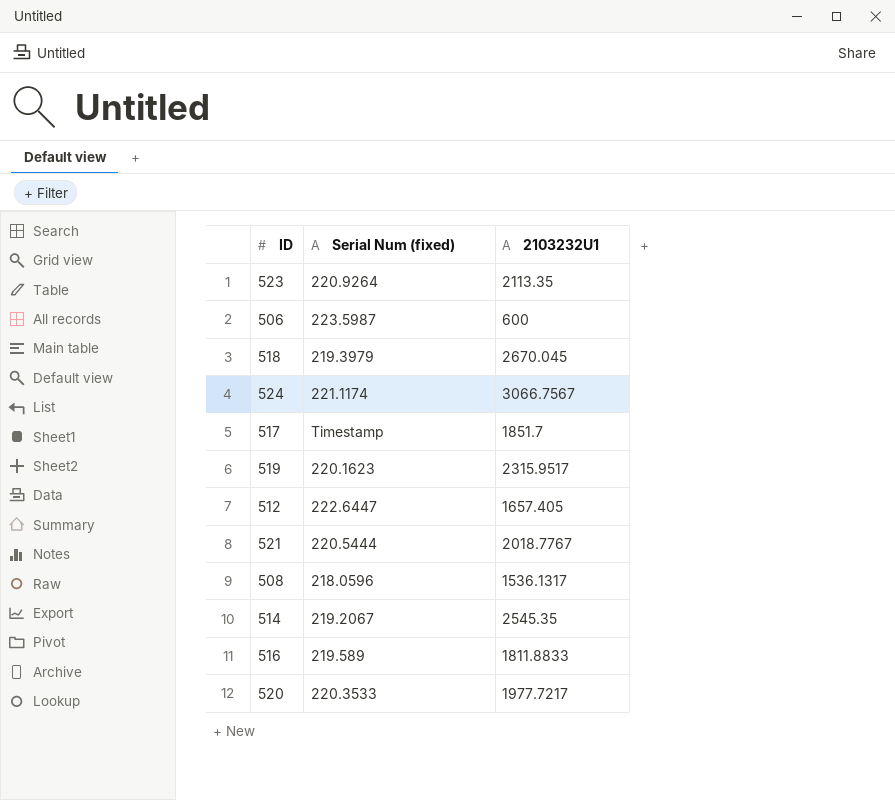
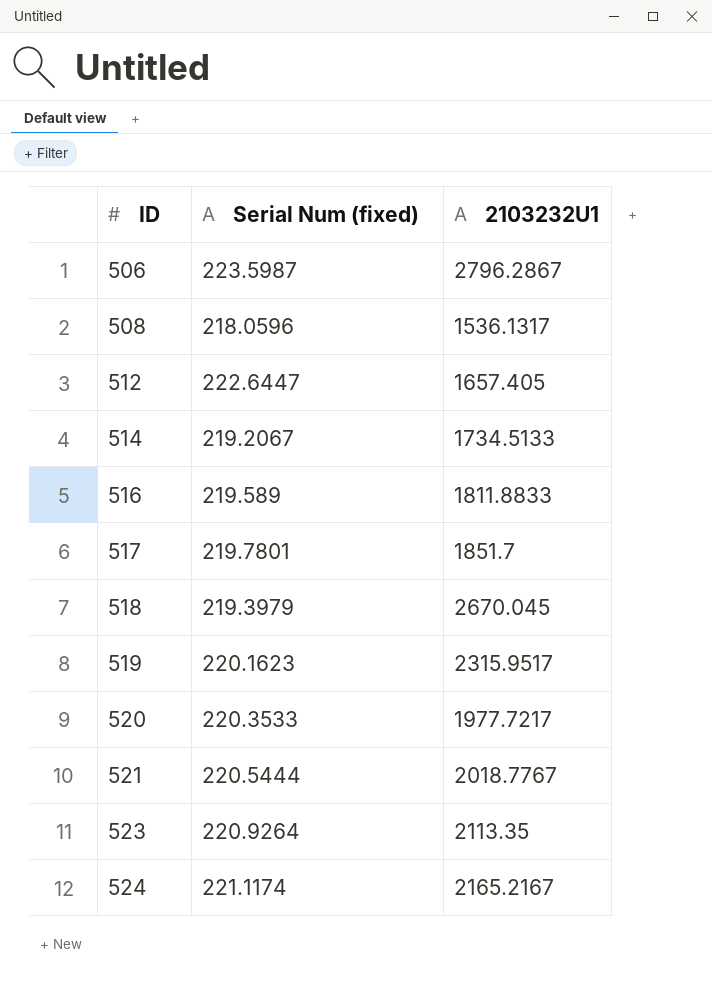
row order: none -> ID ascending
506 | 2103232U1: 600 -> 2796.2867
514 | 2103232U1: 2545.35 -> 1734.5133
517 | Serial Num (fixed): Timestamp -> 219.7801
524 | 2103232U1: 3066.7567 -> 2165.2167

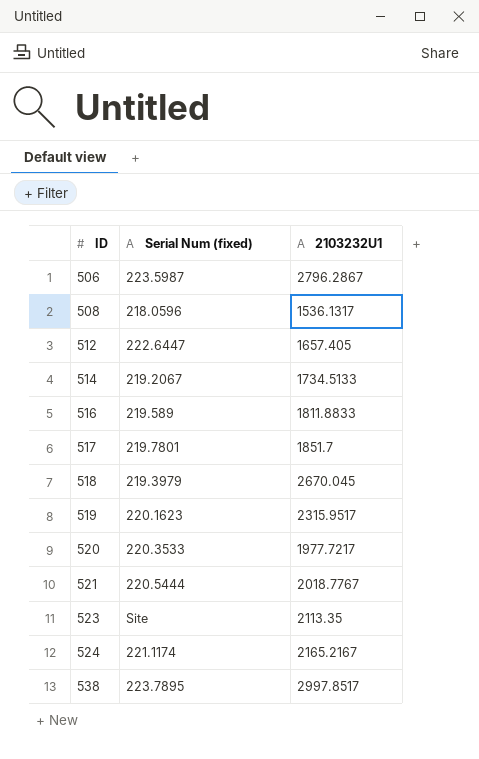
523 | Serial Num (fixed): 220.9264 -> Site
row 538: none -> 223.7895 | 2997.8517

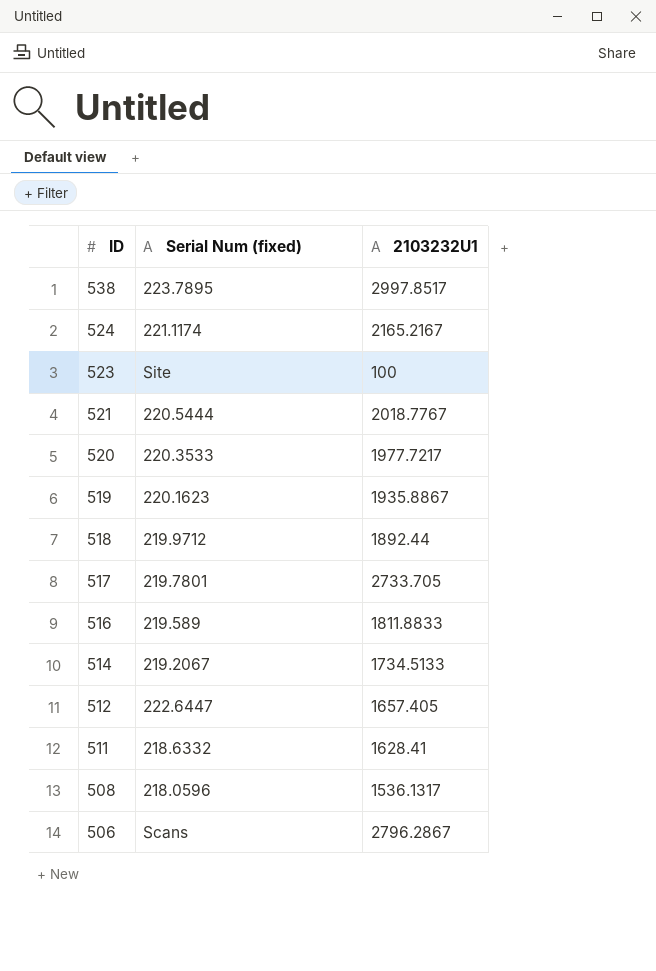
row order: ID ascending -> ID descending
523 | 2103232U1: 2113.35 -> 100
519 | 2103232U1: 2315.9517 -> 1935.8867
518 | Serial Num (fixed): 219.3979 -> 219.9712
518 | 2103232U1: 2670.045 -> 1892.44
517 | 2103232U1: 1851.7 -> 2733.705
row 511: none -> 218.6332 | 1628.41
506 | Serial Num (fixed): 223.5987 -> Scans

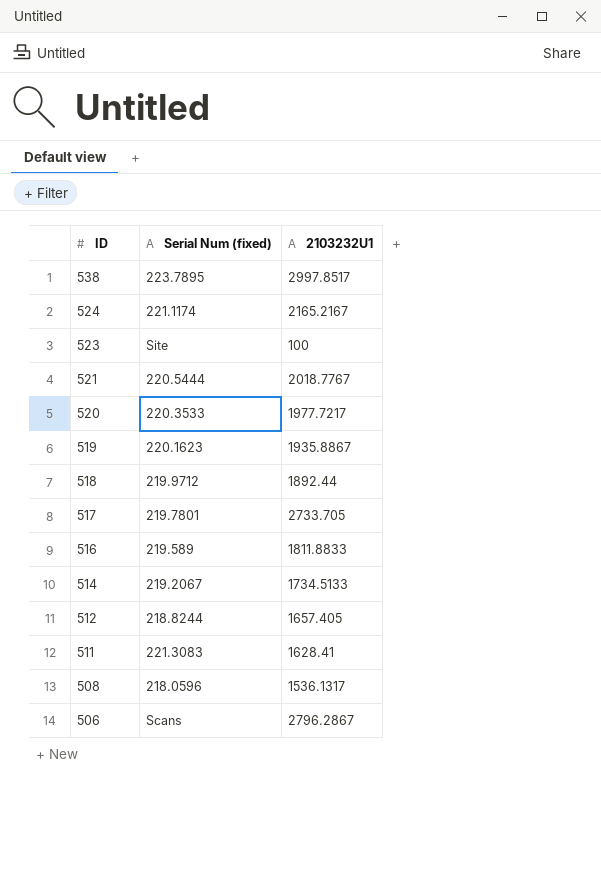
512 | Serial Num (fixed): 222.6447 -> 218.8244
511 | Serial Num (fixed): 218.6332 -> 221.3083

